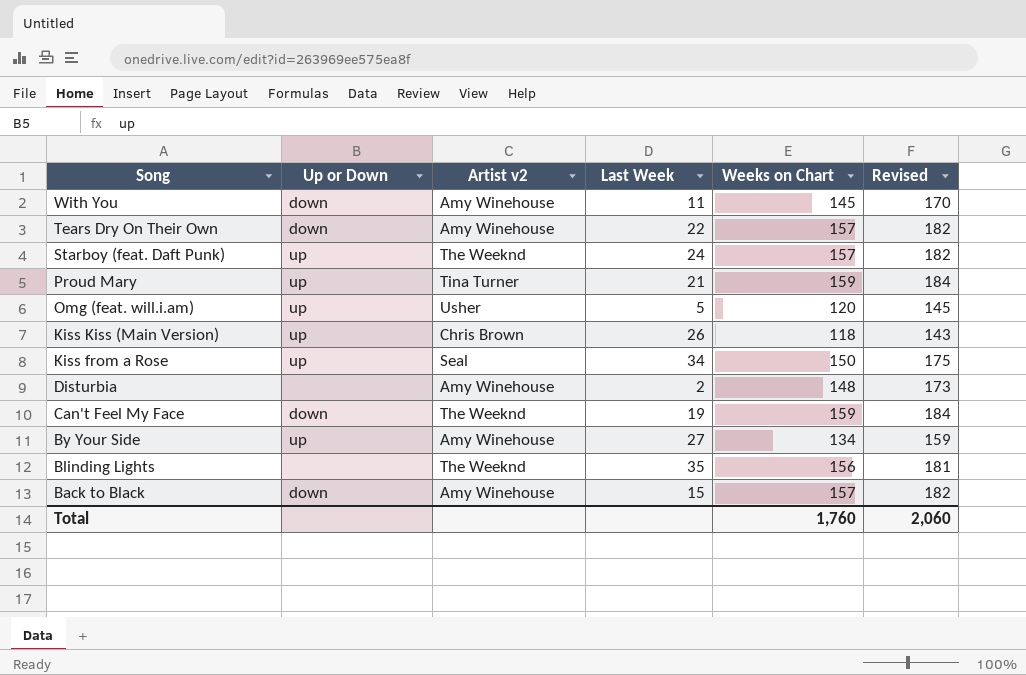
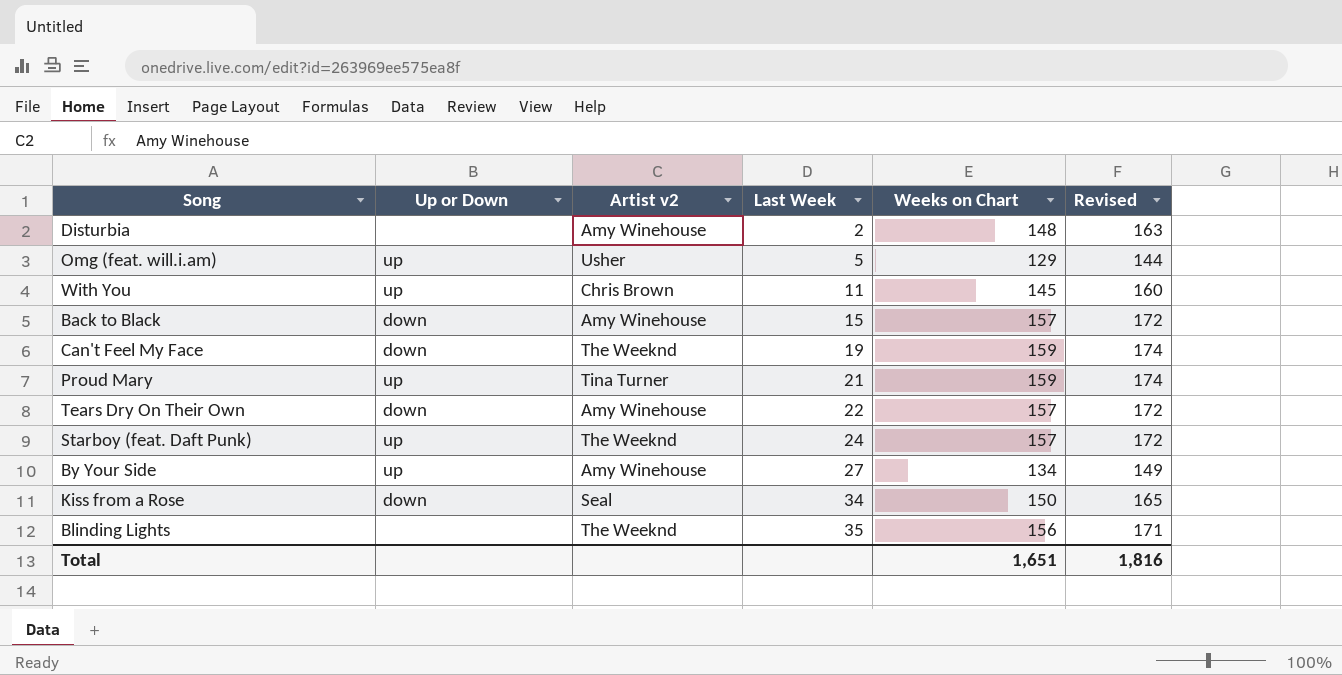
row order: Song descending -> Last Week ascending
column Revised | formula: [Weeks on Chart] + 25 -> [Weeks on Chart] + 15
row Kiss Kiss (Main Version): up | Chris Brown | 26 | 118 | 143 -> none
Omg (feat. will.i.am) | Weeks on Chart: 120 -> 129
With You | Up or Down: down -> up
With You | Artist v2: Amy Winehouse -> Chris Brown
Kiss from a Rose | Up or Down: up -> down
Total | Weeks on Chart: 1,760 -> 1,651
Total | Revised: 2,060 -> 1,816

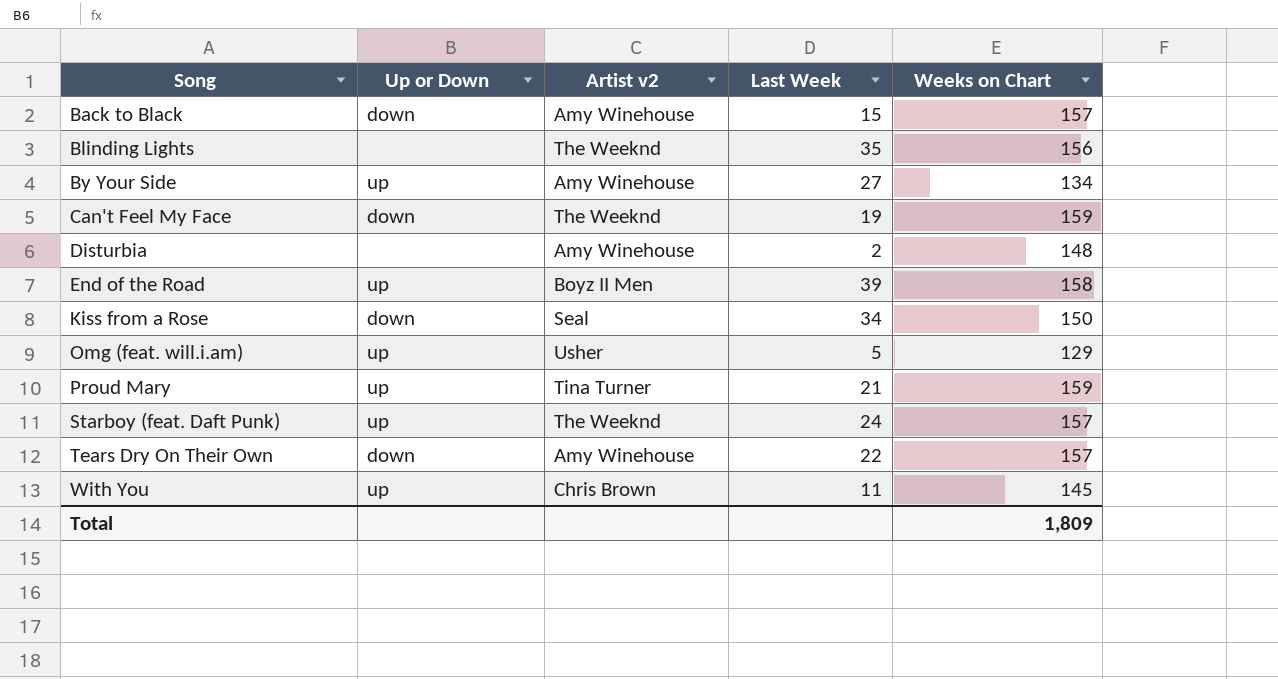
row order: Last Week ascending -> Song ascending
column Revised | formula: [Weeks on Chart] + 15 -> none
row End of the Road: none -> up | Boyz II Men | 39 | 158
Total | Weeks on Chart: 1,651 -> 1,809

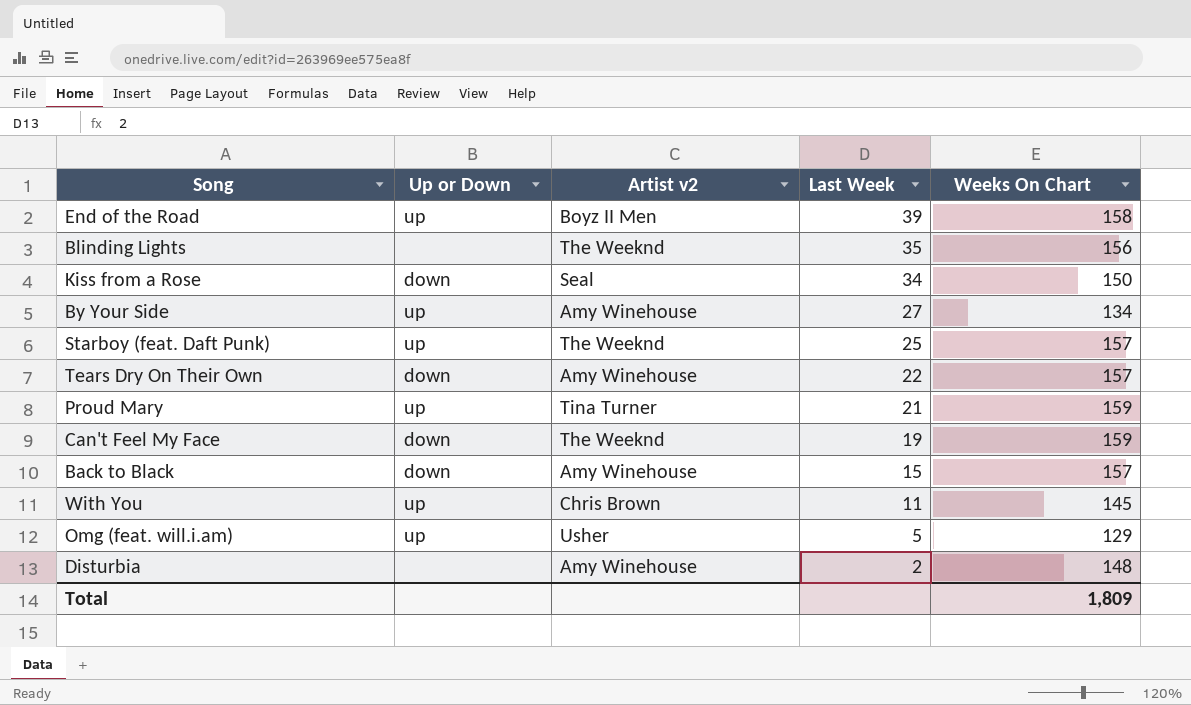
row order: Song ascending -> Last Week descending
column name: Weeks on Chart -> Weeks On Chart
Starboy (feat. Daft Punk) | Last Week: 24 -> 25

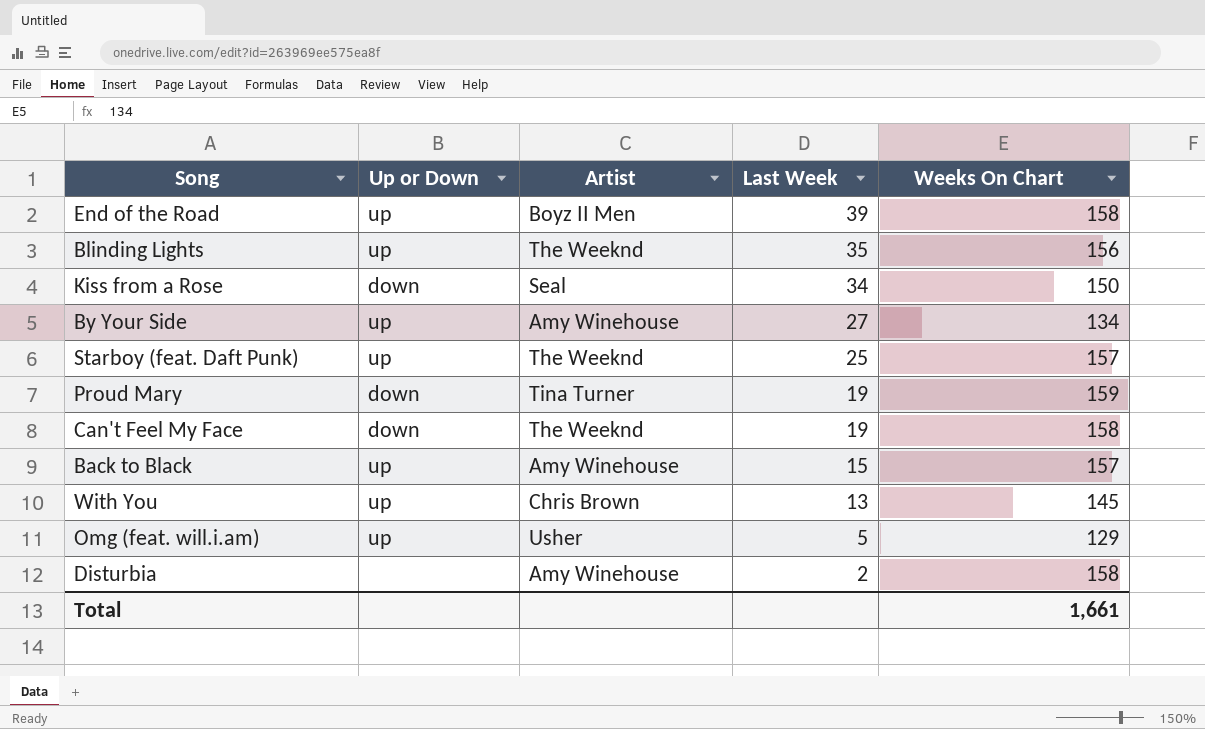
column name: Artist v2 -> Artist
row Tears Dry On Their Own: down | Amy Winehouse | 22 | 157 -> none
Blinding Lights | Up or Down: none -> up
Proud Mary | Up or Down: up -> down
Proud Mary | Last Week: 21 -> 19
Can't Feel My Face | Weeks On Chart: 159 -> 158
Back to Black | Up or Down: down -> up
With You | Last Week: 11 -> 13
Disturbia | Weeks On Chart: 148 -> 158
Total | Weeks On Chart: 1,809 -> 1,661

